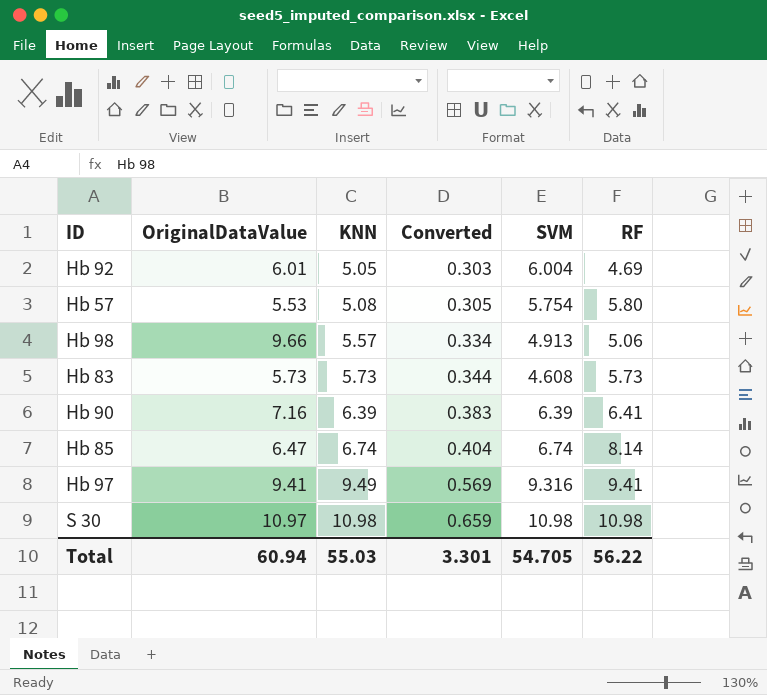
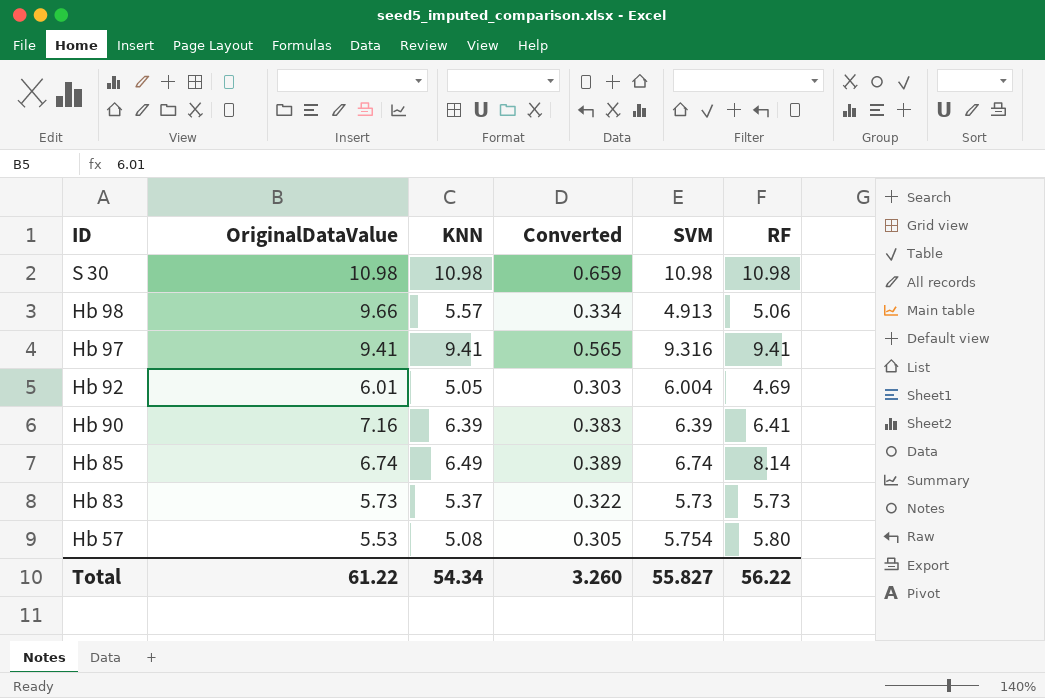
row order: KNN ascending -> ID descending
S 30 | OriginalDataValue: 10.97 -> 10.98
Hb 97 | KNN: 9.49 -> 9.41
Hb 97 | Converted: 0.569 -> 0.565
Hb 85 | OriginalDataValue: 6.47 -> 6.74
Hb 85 | KNN: 6.74 -> 6.49
Hb 85 | Converted: 0.404 -> 0.389
Hb 83 | KNN: 5.73 -> 5.37
Hb 83 | Converted: 0.344 -> 0.322
Hb 83 | SVM: 4.608 -> 5.73
Total | OriginalDataValue: 60.94 -> 61.22
Total | KNN: 55.03 -> 54.34
Total | Converted: 3.301 -> 3.260
Total | SVM: 54.705 -> 55.827

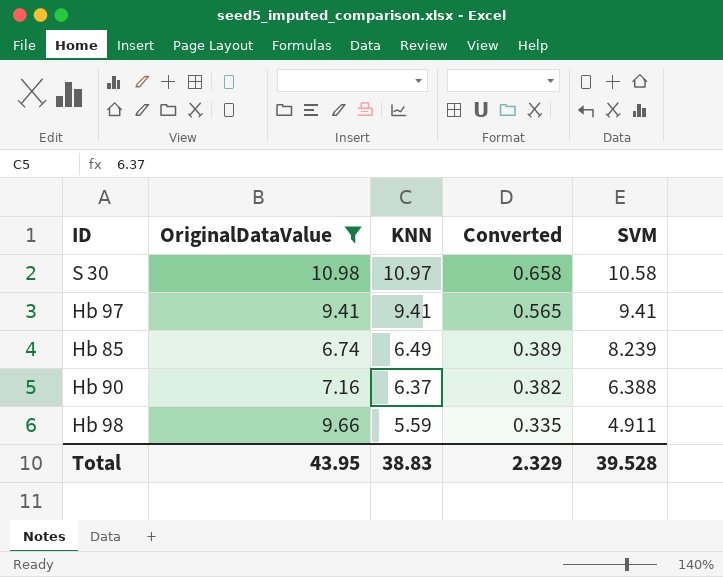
filter: none -> OriginalDataValue >= 6.74
row order: ID descending -> KNN descending
column RF | position: 6 -> none
S 30 | KNN: 10.98 -> 10.97
S 30 | Converted: 0.659 -> 0.658
S 30 | SVM: 10.98 -> 10.58
Hb 97 | SVM: 9.316 -> 9.41
Hb 85 | SVM: 6.74 -> 8.239
Hb 90 | KNN: 6.39 -> 6.37
Hb 90 | Converted: 0.383 -> 0.382
Hb 90 | SVM: 6.39 -> 6.388
Hb 98 | KNN: 5.57 -> 5.59
Hb 98 | Converted: 0.334 -> 0.335
Hb 98 | SVM: 4.913 -> 4.911
Total | OriginalDataValue: 61.22 -> 43.95
Total | KNN: 54.34 -> 38.83
Total | Converted: 3.260 -> 2.329
Total | SVM: 55.827 -> 39.528

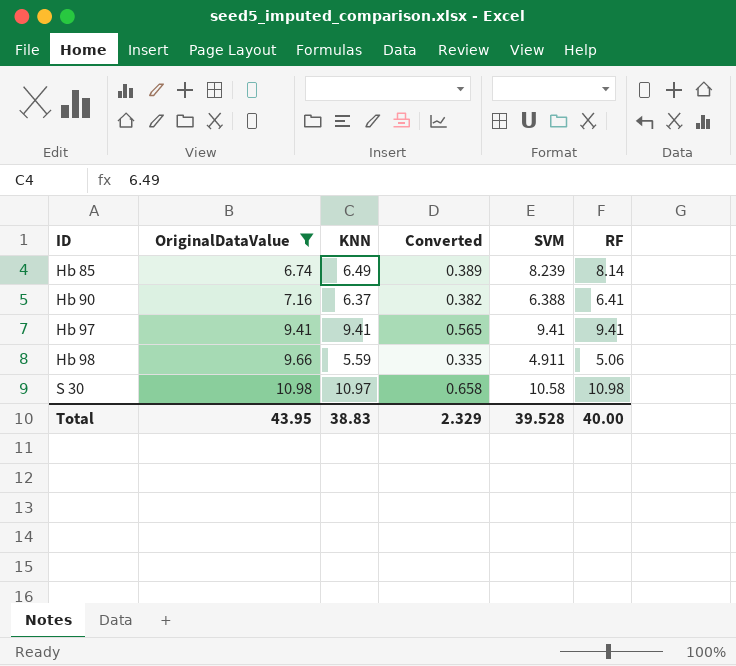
row order: KNN descending -> ID ascending
column RF | position: none -> 6

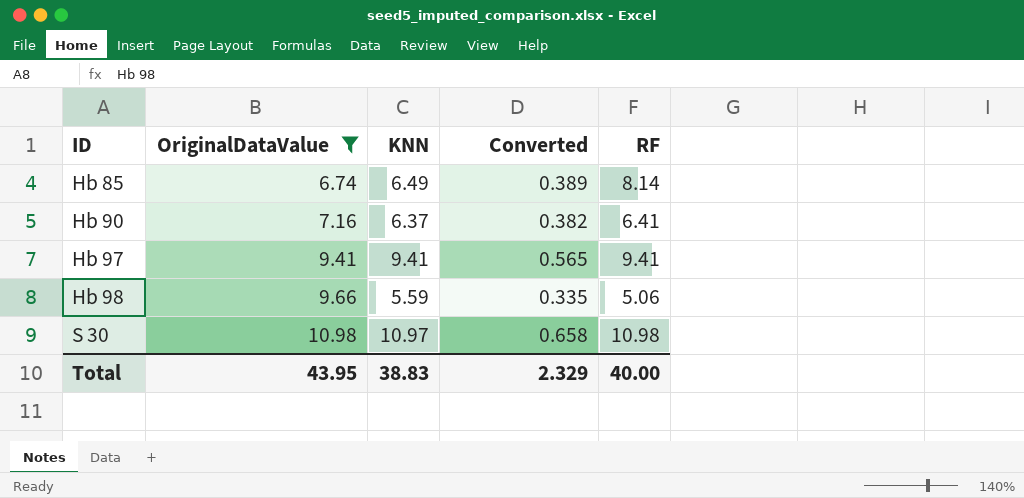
column SVM | position: 5 -> none

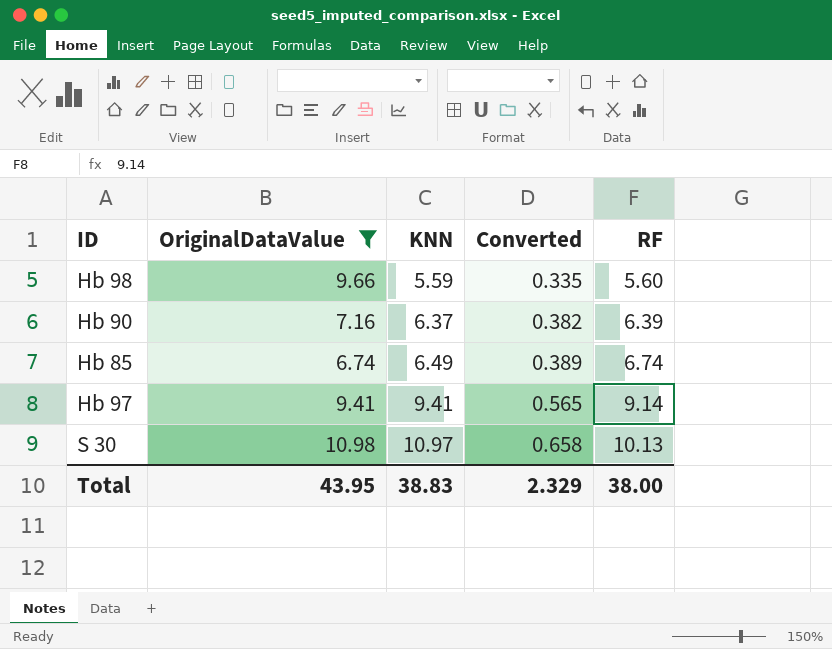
row order: ID ascending -> KNN ascending
Hb 98 | RF: 5.06 -> 5.60
Hb 90 | RF: 6.41 -> 6.39
Hb 85 | RF: 8.14 -> 6.74
Hb 97 | RF: 9.41 -> 9.14
S 30 | RF: 10.98 -> 10.13
Total | RF: 40.00 -> 38.00

